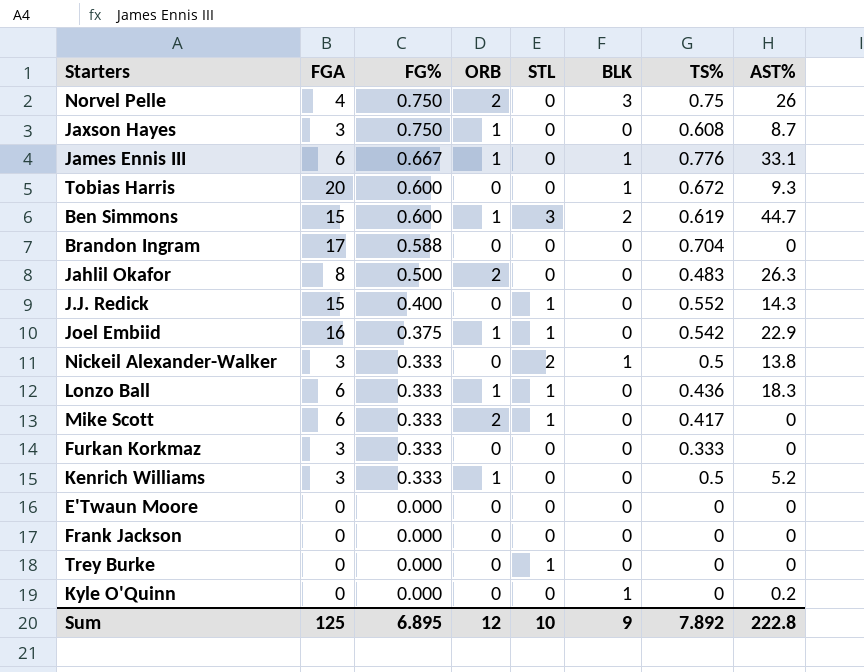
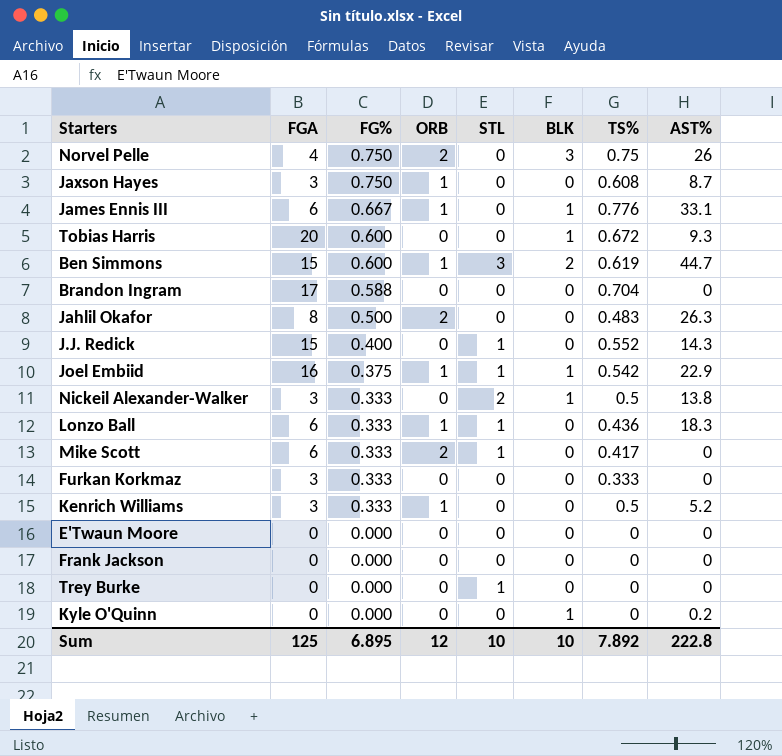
Joel Embiid | BLK: 0 -> 1
Sum | BLK: 9 -> 10

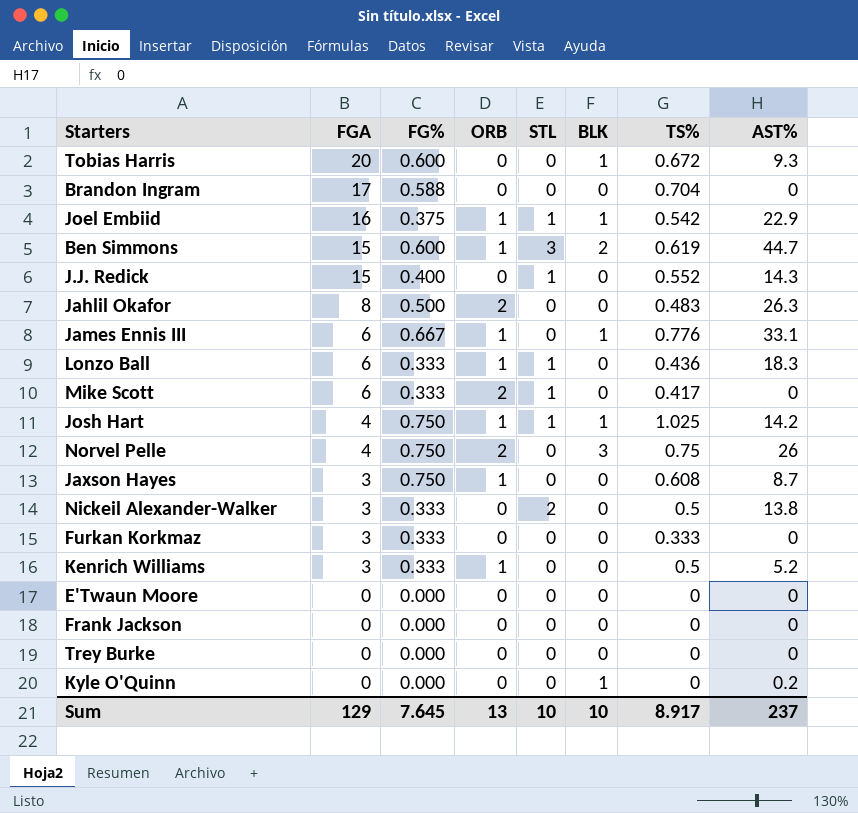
row order: FG% descending -> FGA descending
row Josh Hart: none -> 4 | 0.750 | 1 | 1 | 1 | 1.025 | 14.2
Nickeil Alexander-Walker | BLK: 1 -> 0
Trey Burke | STL: 1 -> 0
Sum | FGA: 125 -> 129
Sum | FG%: 6.895 -> 7.645
Sum | ORB: 12 -> 13
Sum | TS%: 7.892 -> 8.917
Sum | AST%: 222.8 -> 237

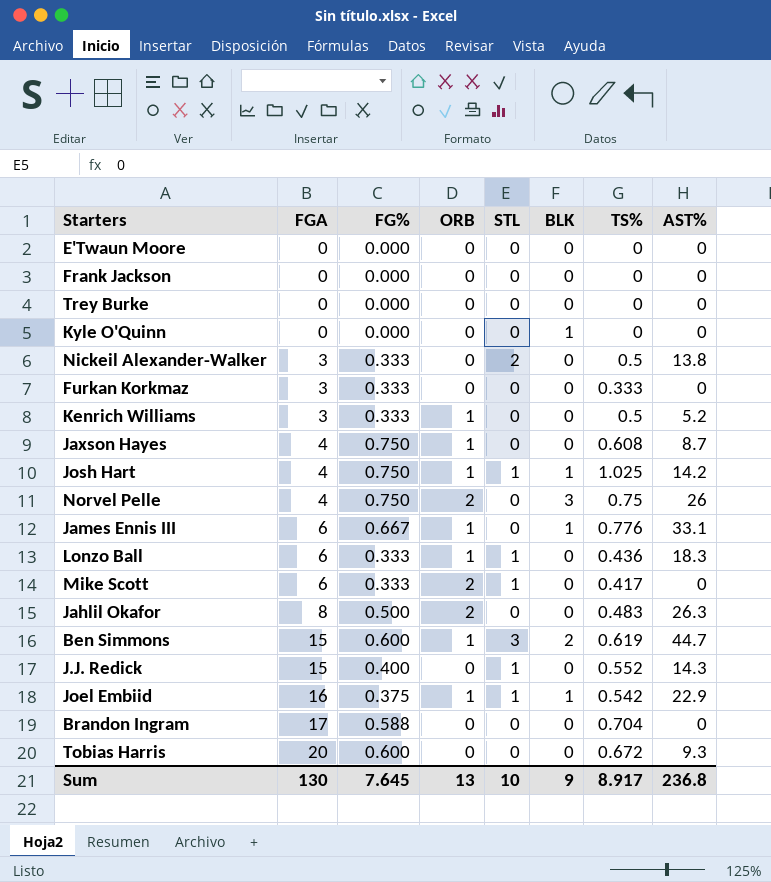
row order: FGA descending -> FGA ascending
Kyle O'Quinn | AST%: 0.2 -> 0
Jaxson Hayes | FGA: 3 -> 4
Tobias Harris | BLK: 1 -> 0
Sum | FGA: 129 -> 130
Sum | BLK: 10 -> 9
Sum | AST%: 237 -> 236.8

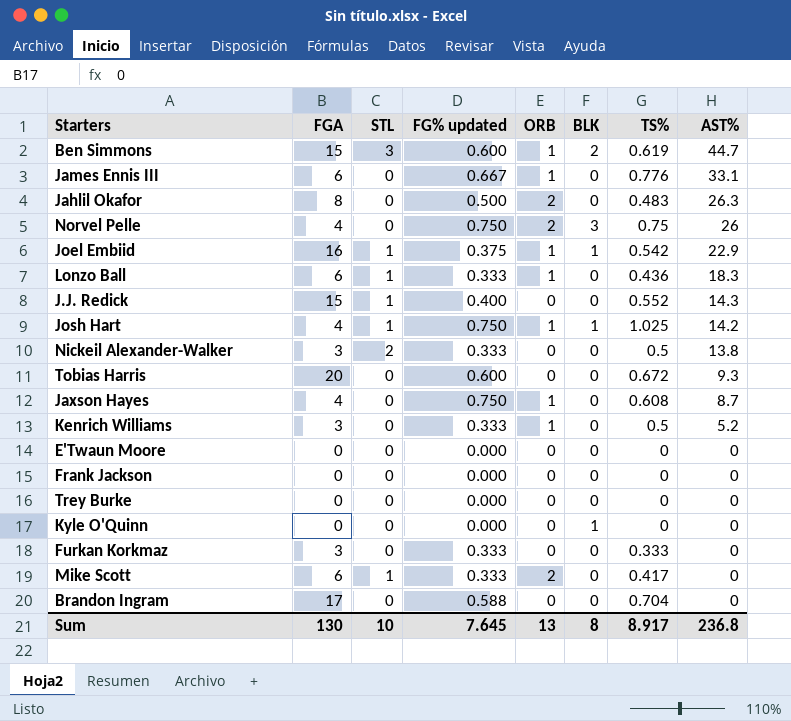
row order: FGA ascending -> AST% descending
column STL | position: 5 -> 3
column name: FG% -> FG% updated
James Ennis III | BLK: 1 -> 0
Sum | BLK: 9 -> 8

